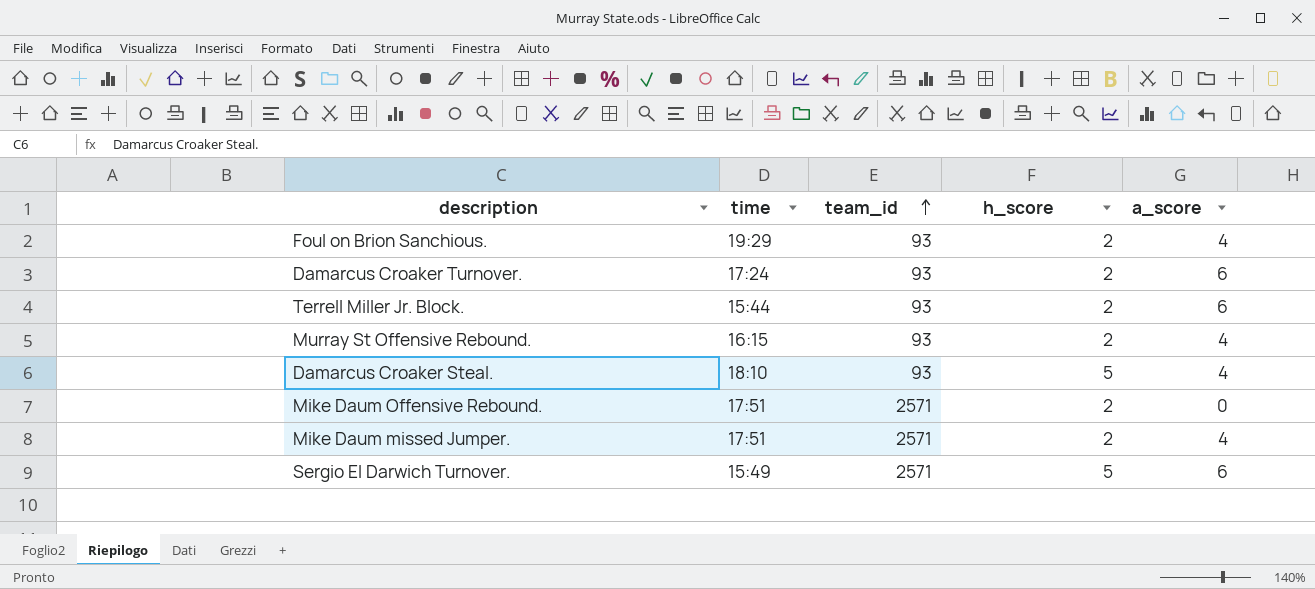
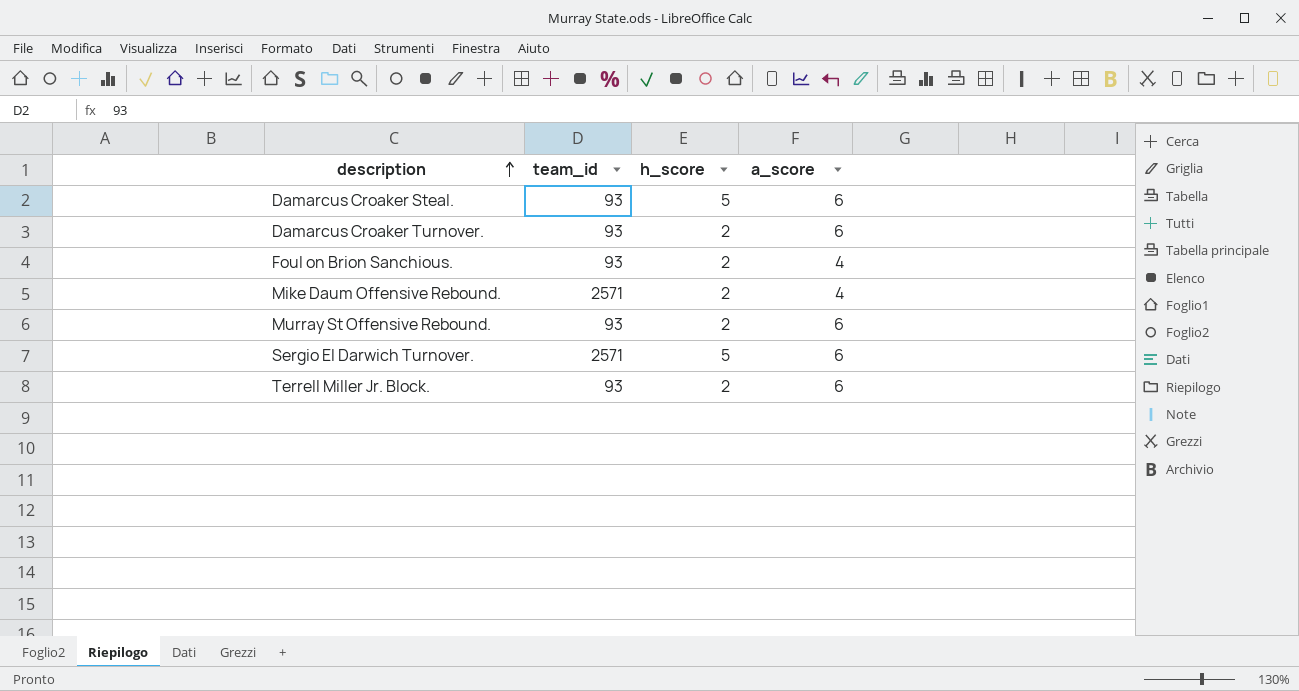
row order: team_id ascending -> description ascending
column time | position: 2 -> none
row Mike Daum missed Jumper.: 17:51 | 2571 | 2 | 4 -> none
Damarcus Croaker Steal. | a_score: 4 -> 6
Mike Daum Offensive Rebound. | a_score: 0 -> 4
Murray St Offensive Rebound. | a_score: 4 -> 6

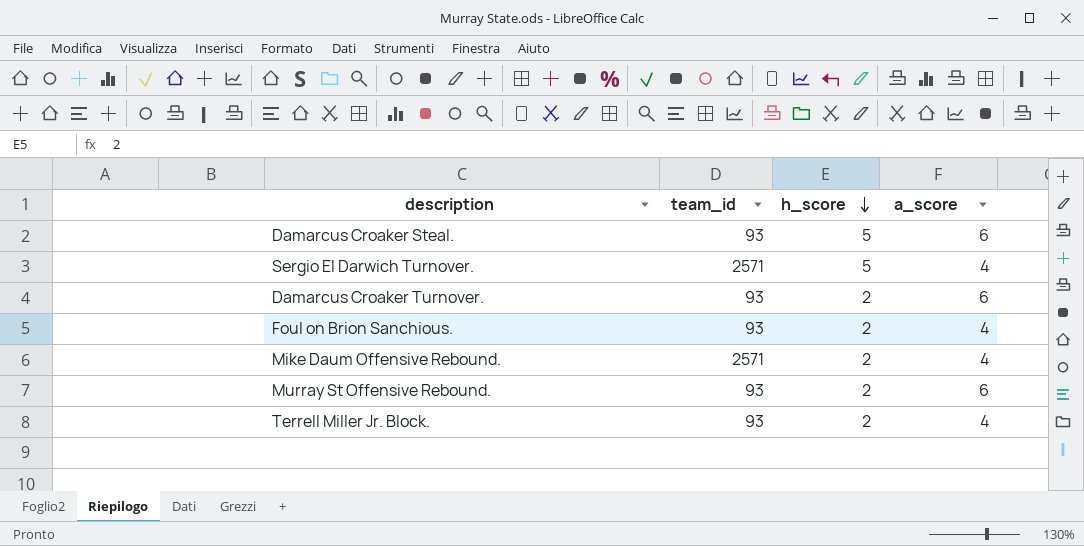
row order: description ascending -> h_score descending
Sergio El Darwich Turnover. | a_score: 6 -> 4
Terrell Miller Jr. Block. | a_score: 6 -> 4

